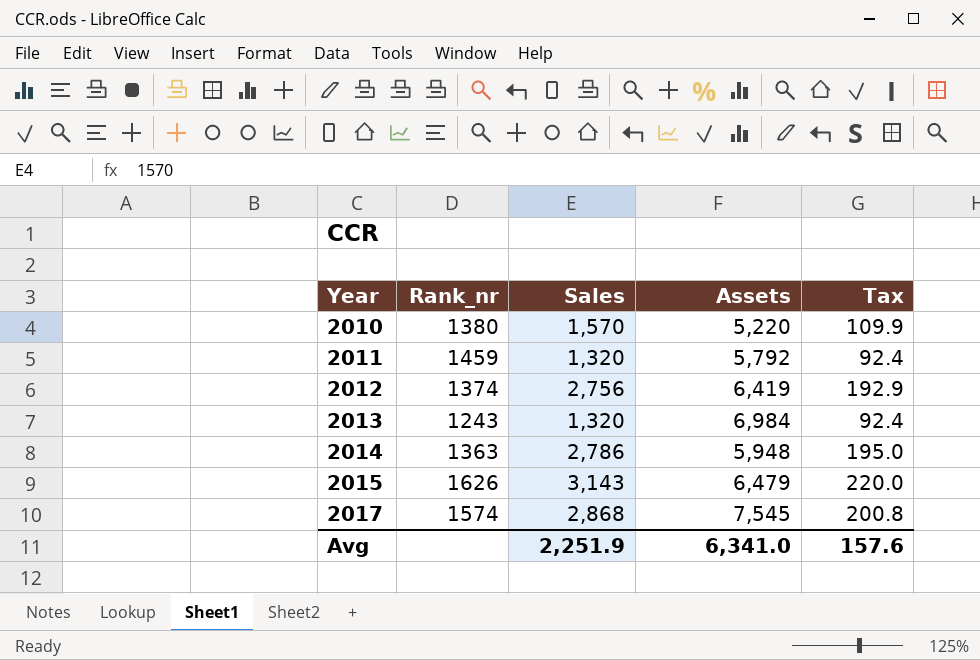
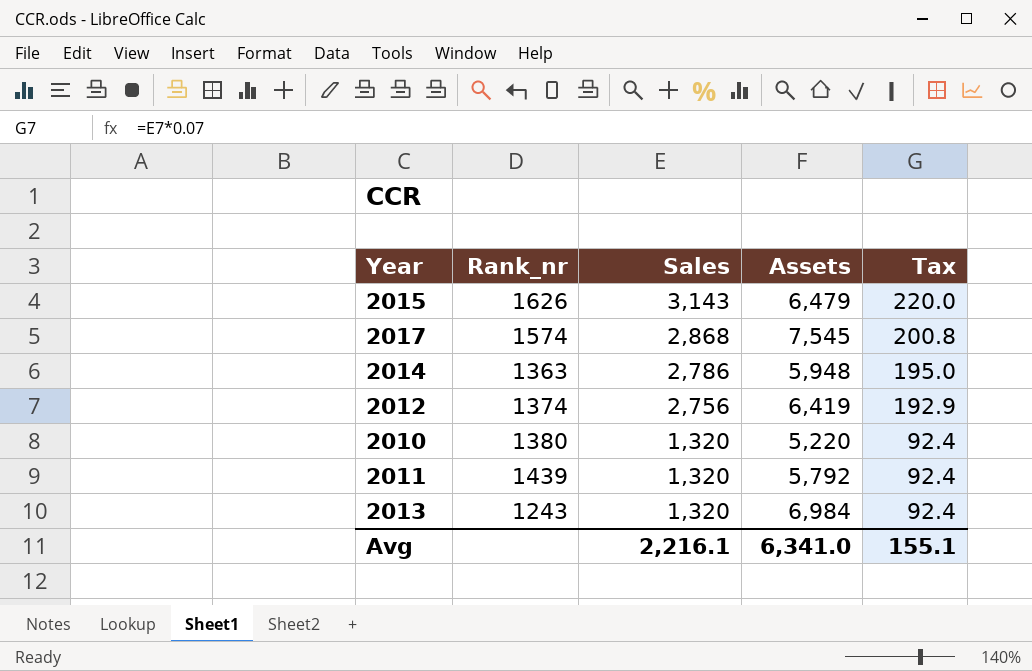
row order: Year ascending -> Sales descending
2010 | Sales: 1,570 -> 1,320
2010 | Tax: 109.9 -> 92.4
2011 | Rank_nr: 1459 -> 1439
Avg | Sales: 2,251.9 -> 2,216.1
Avg | Tax: 157.6 -> 155.1

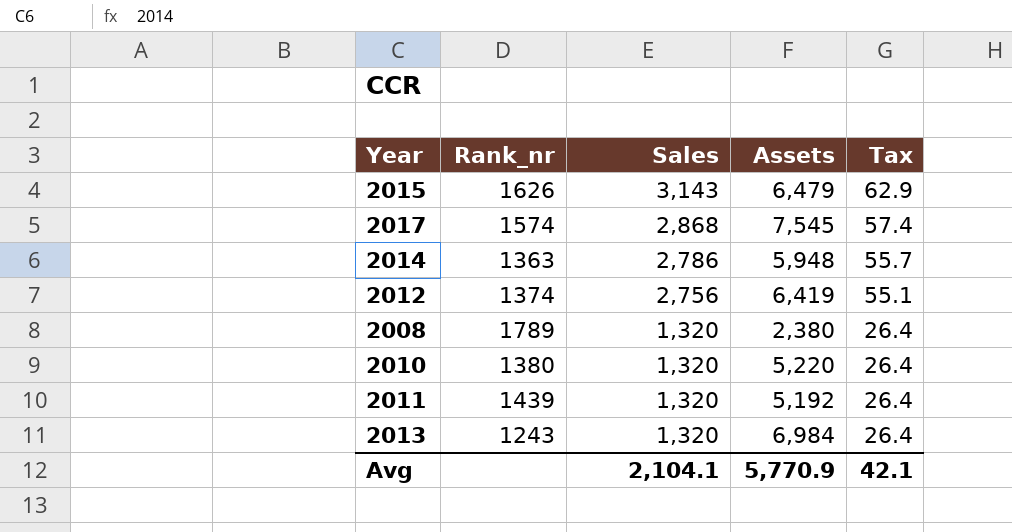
column Tax | formula: [Sales] * 0.07 -> [Sales] * 0.02
row 2008: none -> 1789 | 1,320 | 2,380 | 26.4
2011 | Assets: 5,792 -> 5,192
Avg | Sales: 2,216.1 -> 2,104.1
Avg | Assets: 6,341.0 -> 5,770.9
Avg | Tax: 155.1 -> 42.1

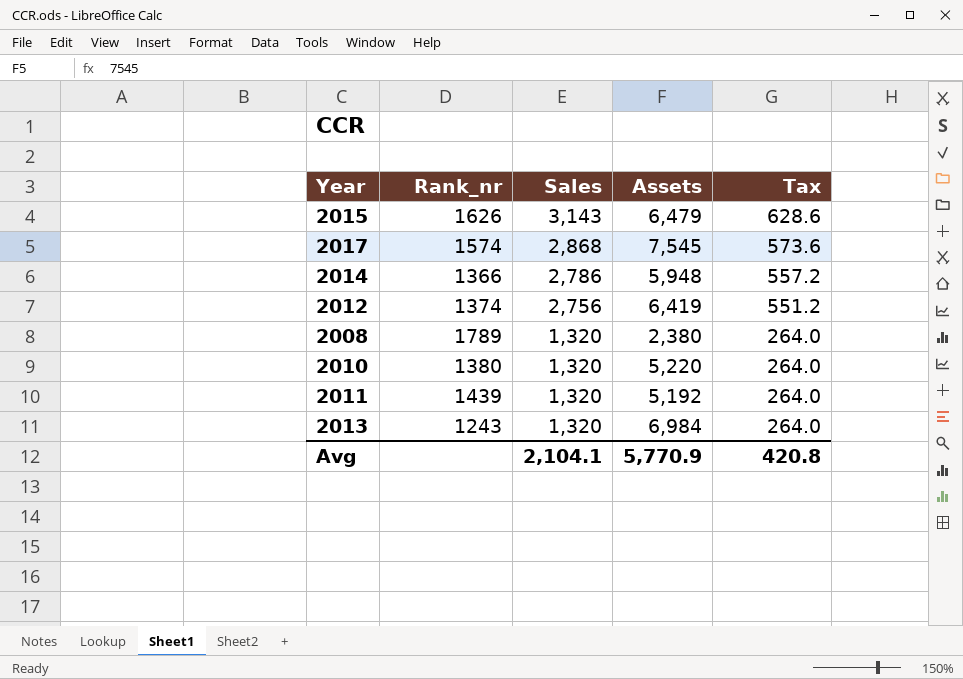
column Tax | formula: [Sales] * 0.02 -> [Sales] * 0.2
2014 | Rank_nr: 1363 -> 1366
Avg | Tax: 42.1 -> 420.8

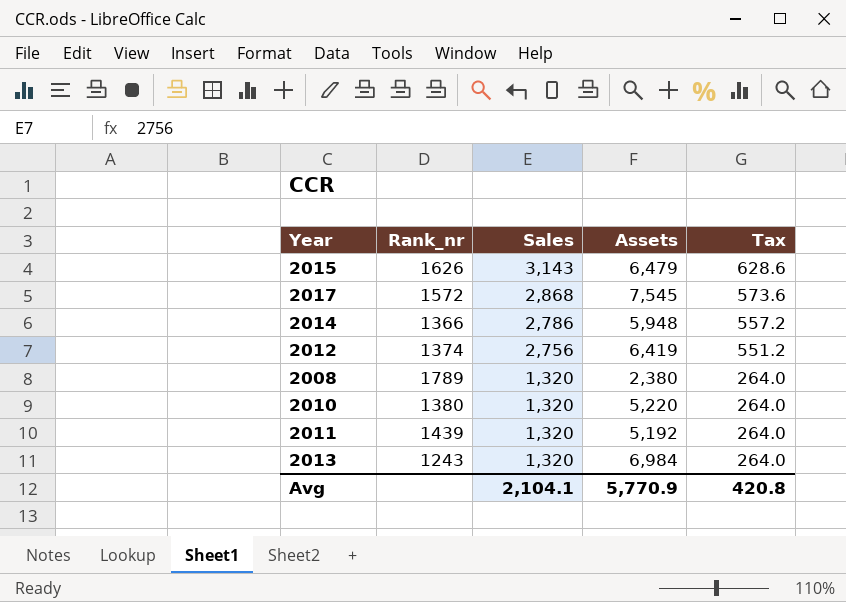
2017 | Rank_nr: 1574 -> 1572

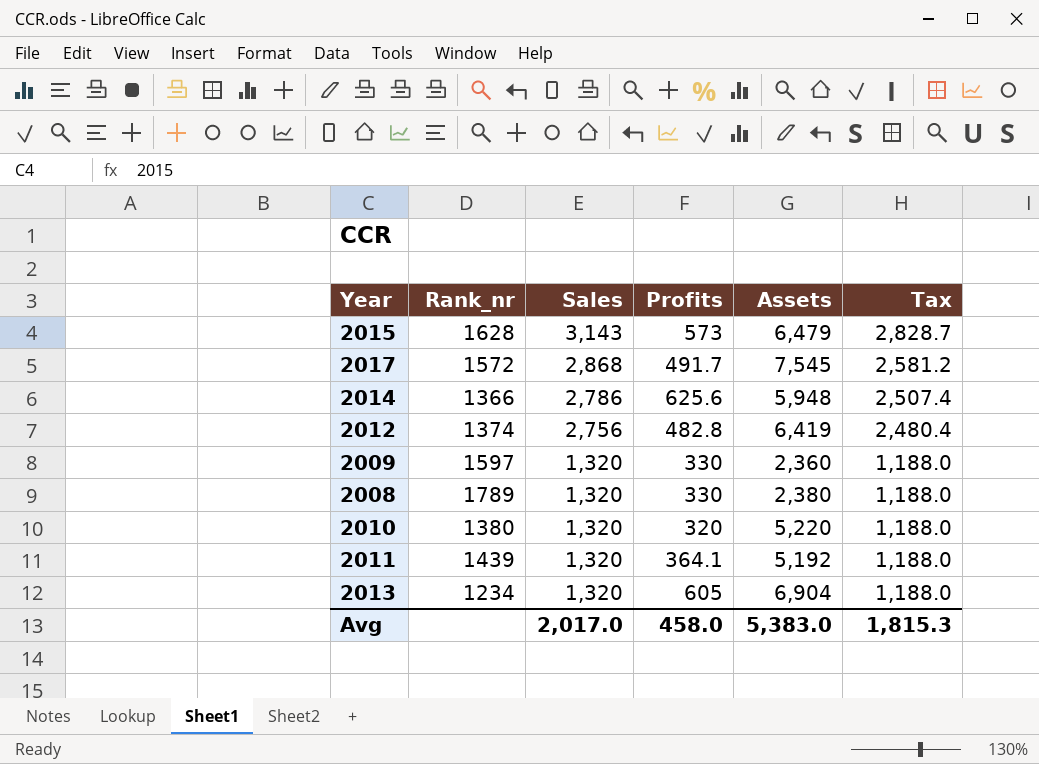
column Profits | position: none -> 4
column Tax | formula: [Sales] * 0.2 -> [Sales] * 0.9
2015 | Rank_nr: 1626 -> 1628
row 2009: none -> 1597 | 1,320 | 330 | 2,360 | 1,188.0
2013 | Rank_nr: 1243 -> 1234
2013 | Assets: 6,984 -> 6,904
Avg | Sales: 2,104.1 -> 2,017.0
Avg | Assets: 5,770.9 -> 5,383.0
Avg | Tax: 420.8 -> 1,815.3

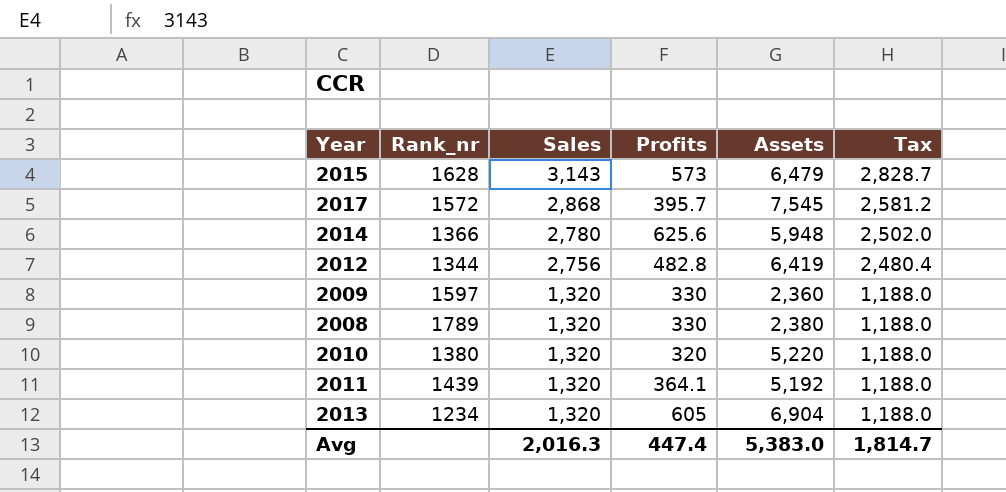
2017 | Profits: 491.7 -> 395.7
2014 | Sales: 2,786 -> 2,780
2014 | Tax: 2,507.4 -> 2,502.0
2012 | Rank_nr: 1374 -> 1344
Avg | Sales: 2,017.0 -> 2,016.3
Avg | Profits: 458.0 -> 447.4
Avg | Tax: 1,815.3 -> 1,814.7

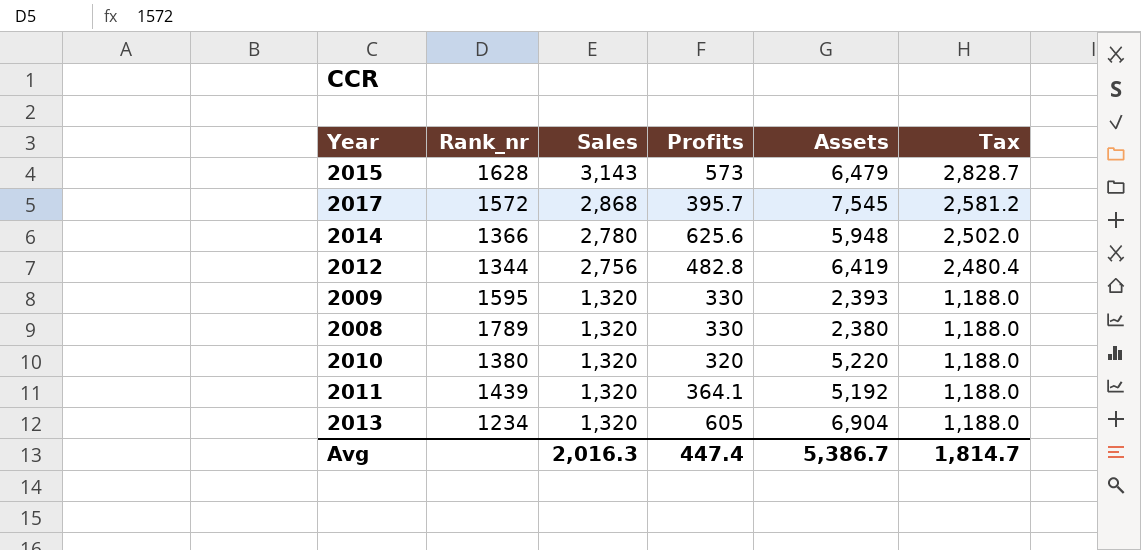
2009 | Rank_nr: 1597 -> 1595
2009 | Assets: 2,360 -> 2,393
Avg | Assets: 5,383.0 -> 5,386.7

